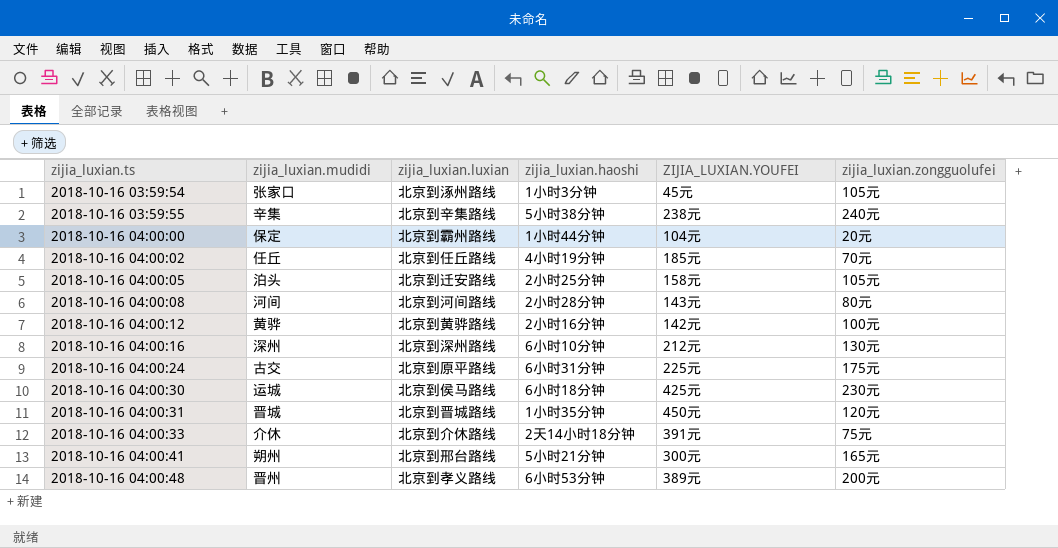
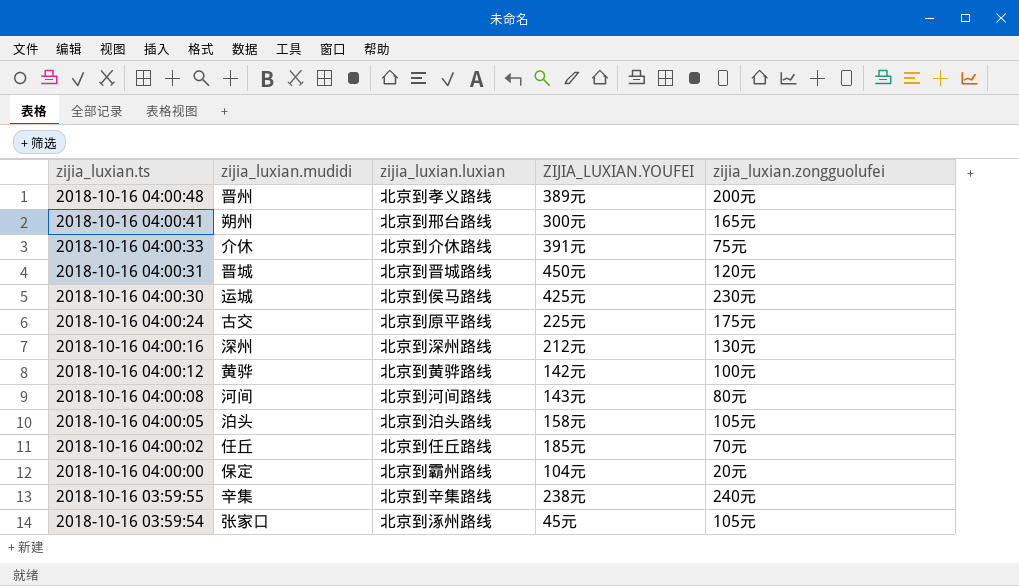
row order: zijia_luxian.ts ascending -> zijia_luxian.ts descending
column zijia_luxian.haoshi | position: 4 -> none
2018-10-16 04:00:05 | zijia_luxian.luxian: 北京到迁安路线 -> 北京到泊头路线

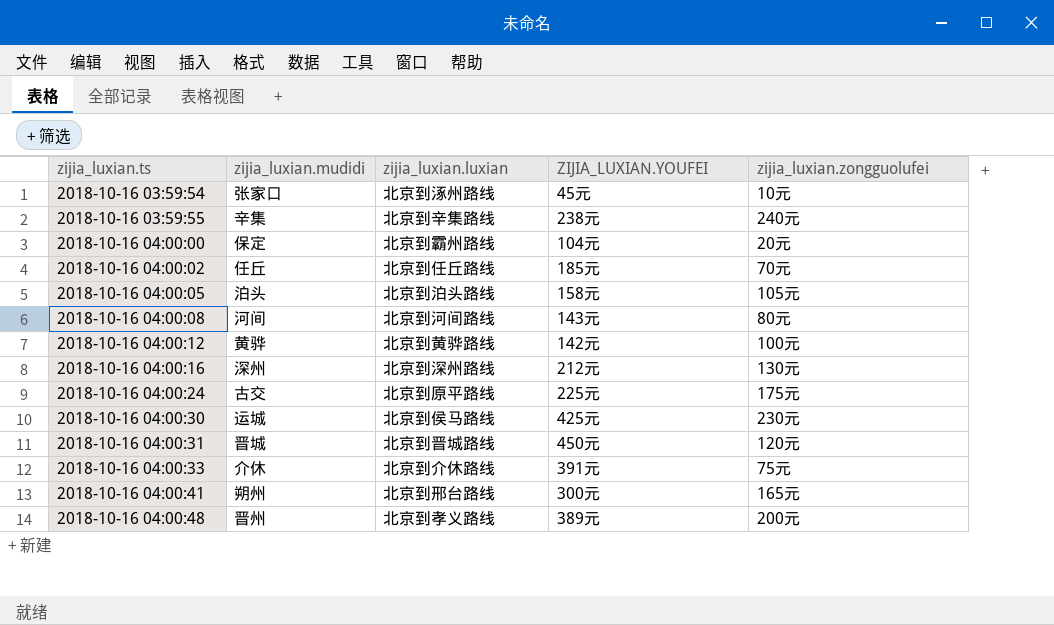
row order: zijia_luxian.ts descending -> zijia_luxian.ts ascending
2018-10-16 03:59:54 | zijia_luxian.zongguolufei: 105元 -> 10元

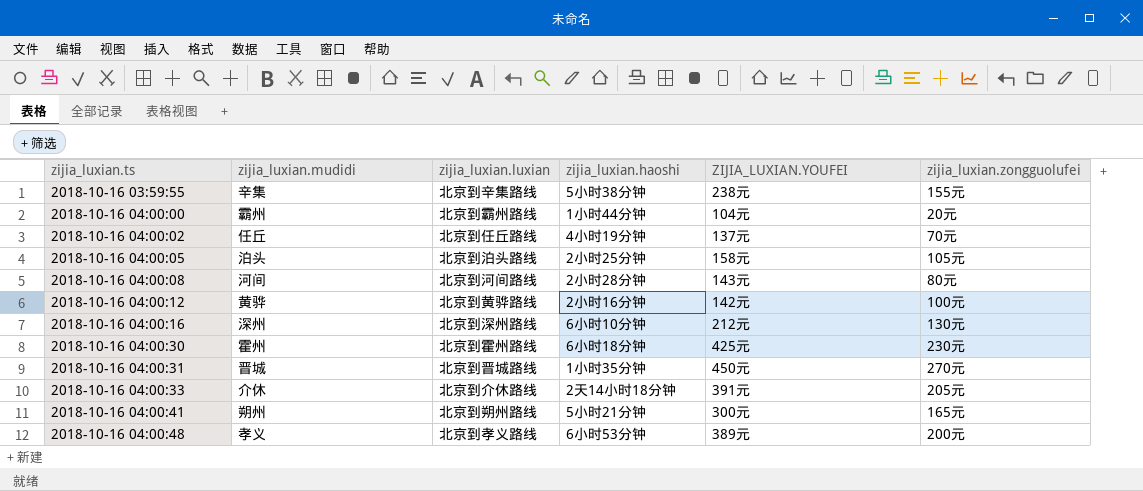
column zijia_luxian.haoshi | position: none -> 4
row 2018-10-16 03:59:54: 张家口 | 北京到涿州路线 | 45元 | 10元 -> none
row 2018-10-16 04:00:24: 古交 | 北京到原平路线 | 225元 | 175元 -> none
2018-10-16 03:59:55 | zijia_luxian.zongguolufei: 240元 -> 155元
2018-10-16 04:00:00 | zijia_luxian.mudidi: 保定 -> 霸州
2018-10-16 04:00:02 | ZIJIA_LUXIAN.YOUFEI: 185元 -> 137元
2018-10-16 04:00:30 | zijia_luxian.mudidi: 运城 -> 霍州
2018-10-16 04:00:30 | zijia_luxian.luxian: 北京到侯马路线 -> 北京到霍州路线
2018-10-16 04:00:31 | zijia_luxian.zongguolufei: 120元 -> 270元
2018-10-16 04:00:33 | zijia_luxian.zongguolufei: 75元 -> 205元
2018-10-16 04:00:41 | zijia_luxian.luxian: 北京到邢台路线 -> 北京到朔州路线
2018-10-16 04:00:48 | zijia_luxian.mudidi: 晋州 -> 孝义

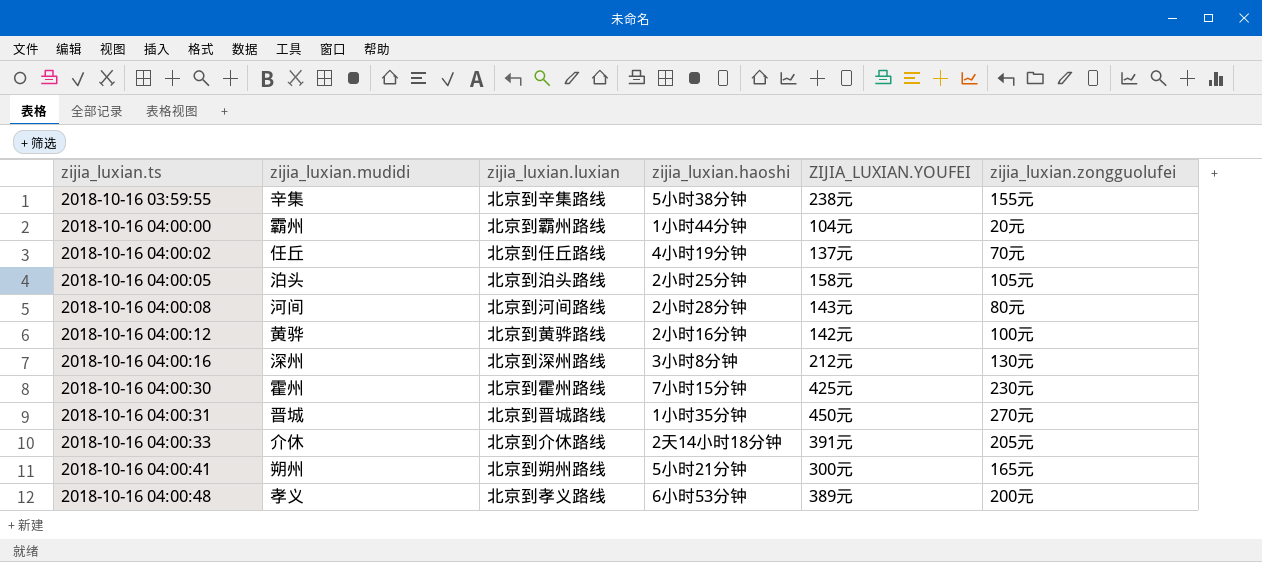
2018-10-16 04:00:16 | zijia_luxian.haoshi: 6小时10分钟 -> 3小时8分钟
2018-10-16 04:00:30 | zijia_luxian.haoshi: 6小时18分钟 -> 7小时15分钟

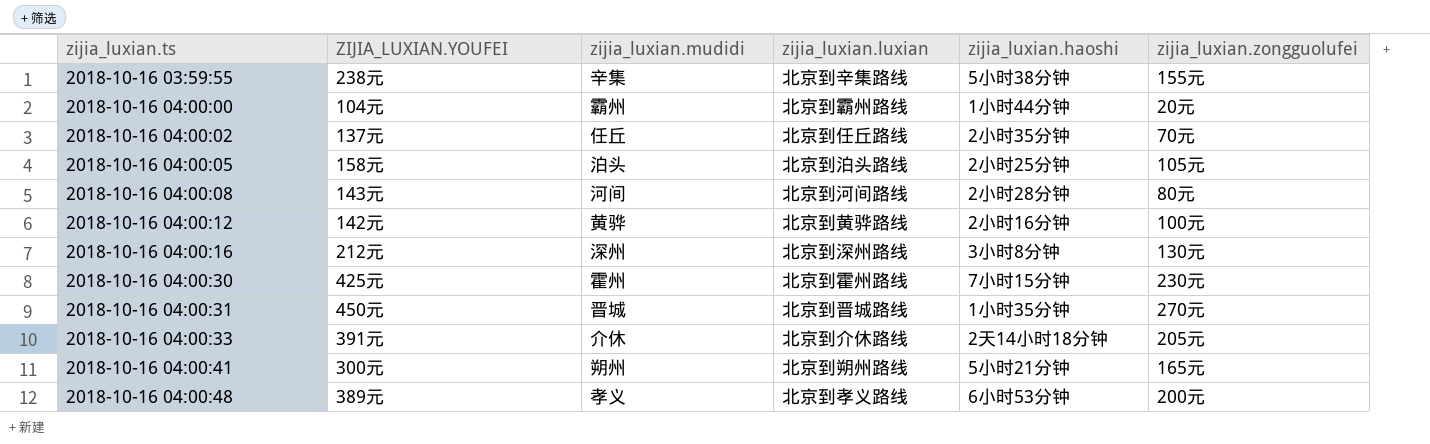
column ZIJIA_LUXIAN.YOUFEI | position: 5 -> 2
2018-10-16 04:00:02 | zijia_luxian.haoshi: 4小时19分钟 -> 2小时35分钟

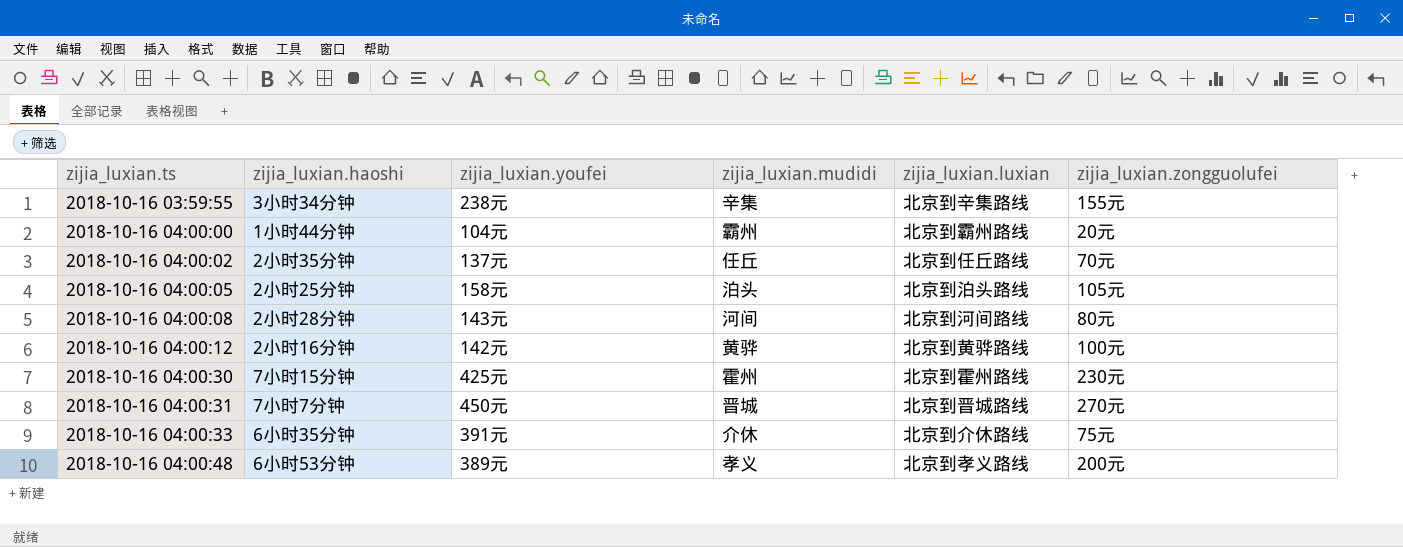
column zijia_luxian.haoshi | position: 5 -> 2
column name: ZIJIA_LUXIAN.YOUFEI -> zijia_luxian.youfei
row 2018-10-16 04:00:16: 212元 | 深州 | 北京到深州路线 | 3小时8分钟 | 130元 -> none
row 2018-10-16 04:00:41: 300元 | 朔州 | 北京到朔州路线 | 5小时21分钟 | 165元 -> none
2018-10-16 03:59:55 | zijia_luxian.haoshi: 5小时38分钟 -> 3小时34分钟
2018-10-16 04:00:31 | zijia_luxian.haoshi: 1小时35分钟 -> 7小时7分钟
2018-10-16 04:00:33 | zijia_luxian.haoshi: 2天14小时18分钟 -> 6小时35分钟
2018-10-16 04:00:33 | zijia_luxian.zongguolufei: 205元 -> 75元

